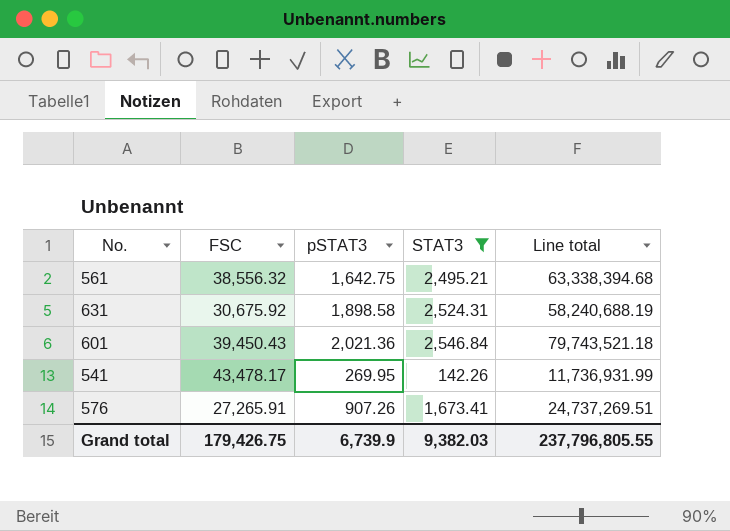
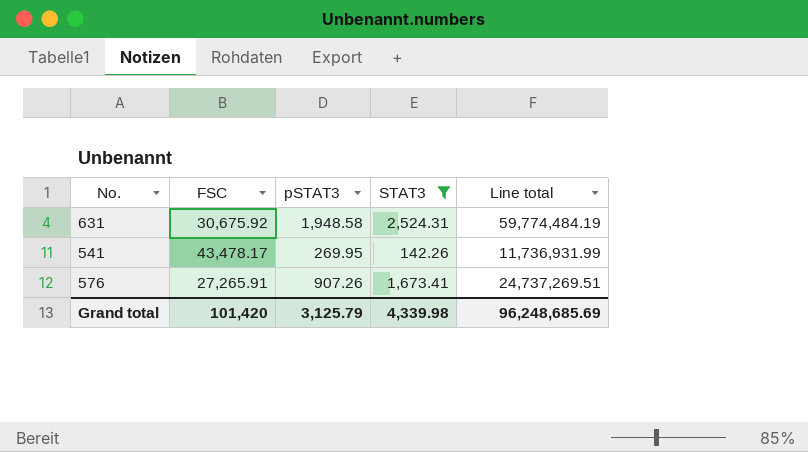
row 561: 38,556.32 | 1,642.75 | 2,495.21 | 63,338,394.68 -> none
row 601: 39,450.43 | 2,021.36 | 2,546.84 | 79,743,521.18 -> none
631 | pSTAT3: 1,898.58 -> 1,948.58
631 | Line total: 58,240,688.19 -> 59,774,484.19
Grand total | FSC: 179,426.75 -> 101,420
Grand total | pSTAT3: 6,739.9 -> 3,125.79
Grand total | STAT3: 9,382.03 -> 4,339.98
Grand total | Line total: 237,796,805.55 -> 96,248,685.69

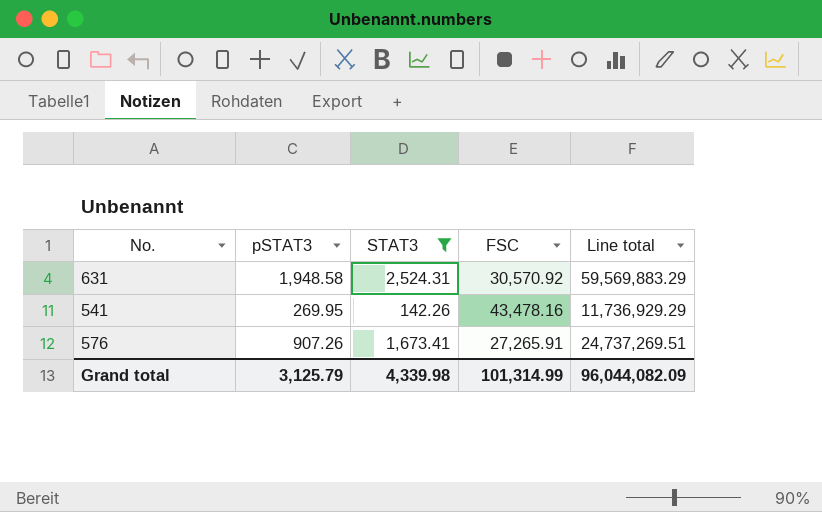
column FSC | position: 2 -> 4
631 | FSC: 30,675.92 -> 30,570.92
631 | Line total: 59,774,484.19 -> 59,569,883.29
541 | FSC: 43,478.17 -> 43,478.16
541 | Line total: 11,736,931.99 -> 11,736,929.29
Grand total | FSC: 101,420 -> 101,314.99
Grand total | Line total: 96,248,685.69 -> 96,044,082.09

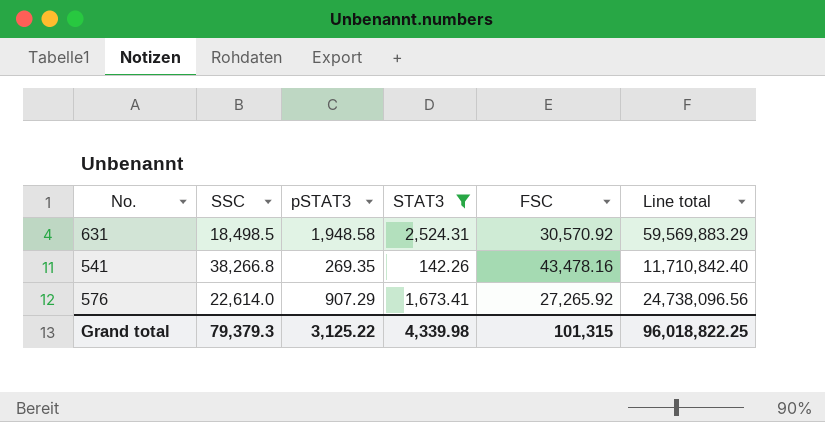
column SSC | position: none -> 2
541 | pSTAT3: 269.95 -> 269.35
541 | Line total: 11,736,929.29 -> 11,710,842.40
576 | pSTAT3: 907.26 -> 907.29
576 | FSC: 27,265.91 -> 27,265.92
576 | Line total: 24,737,269.51 -> 24,738,096.56
Grand total | pSTAT3: 3,125.79 -> 3,125.22
Grand total | FSC: 101,314.99 -> 101,315
Grand total | Line total: 96,044,082.09 -> 96,018,822.25

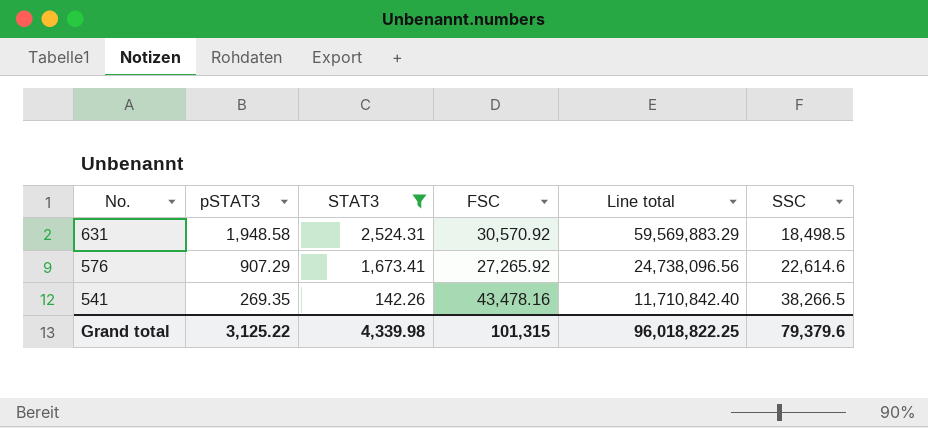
row order: none -> No. descending
column SSC | position: 2 -> 6
576 | SSC: 22,614.0 -> 22,614.6
541 | SSC: 38,266.8 -> 38,266.5
Grand total | SSC: 79,379.3 -> 79,379.6

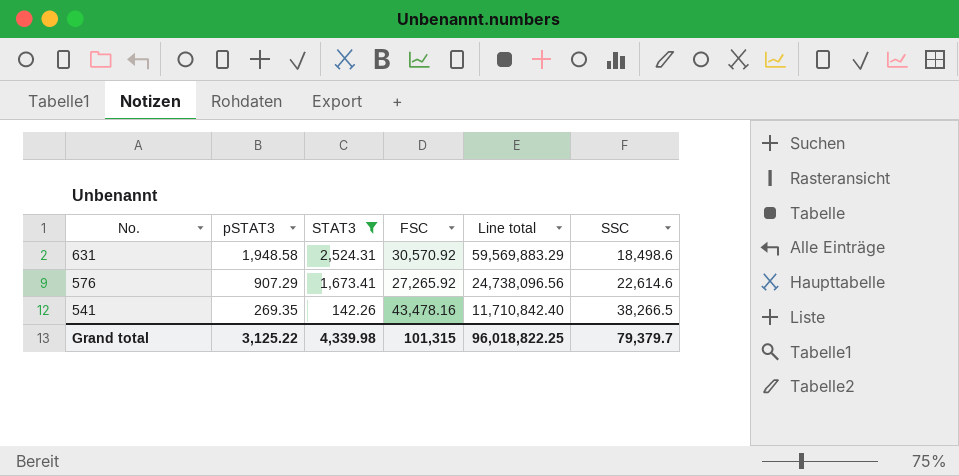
631 | SSC: 18,498.5 -> 18,498.6
Grand total | SSC: 79,379.6 -> 79,379.7

